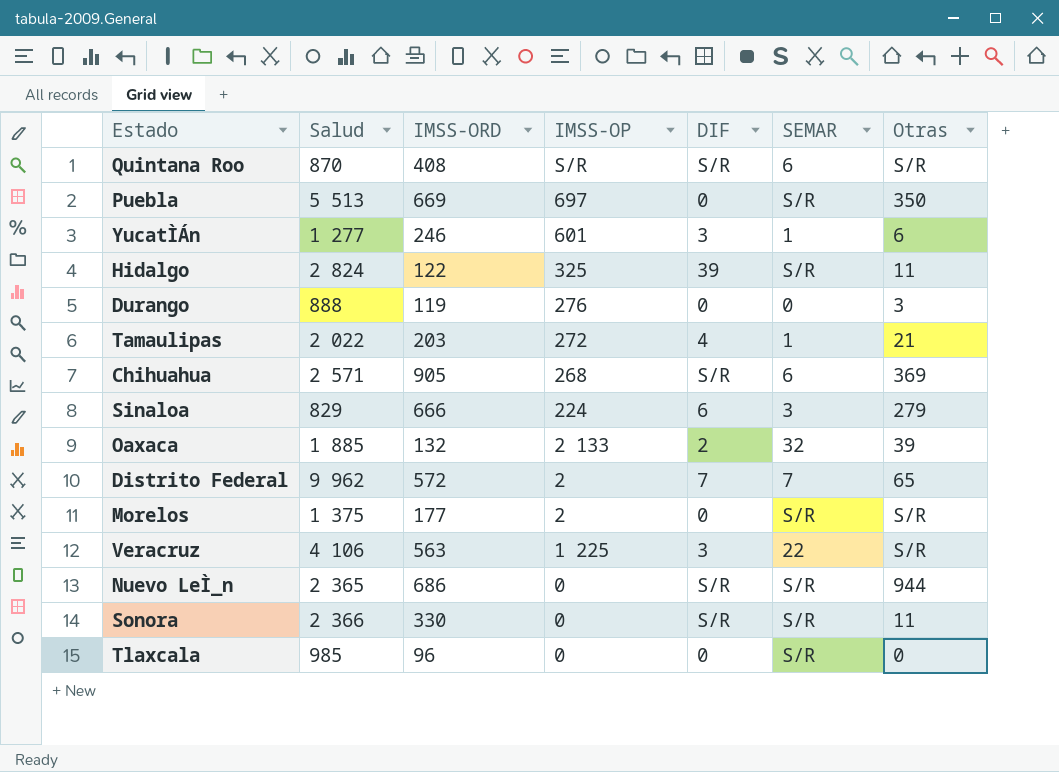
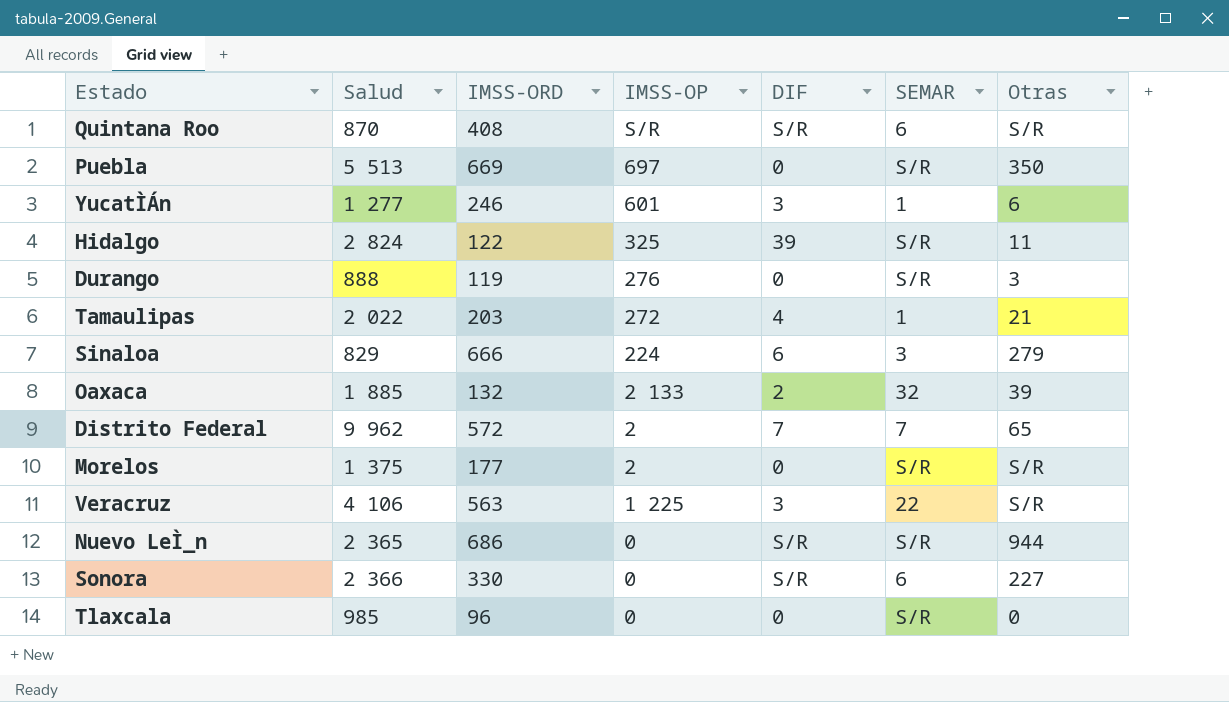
row Chihuahua: 2 571 | 905 | 268 | S/R | 6 | 369 -> none
Durango | SEMAR: 0 -> S/R
Sonora | SEMAR: S/R -> 6
Sonora | Otras: 11 -> 227

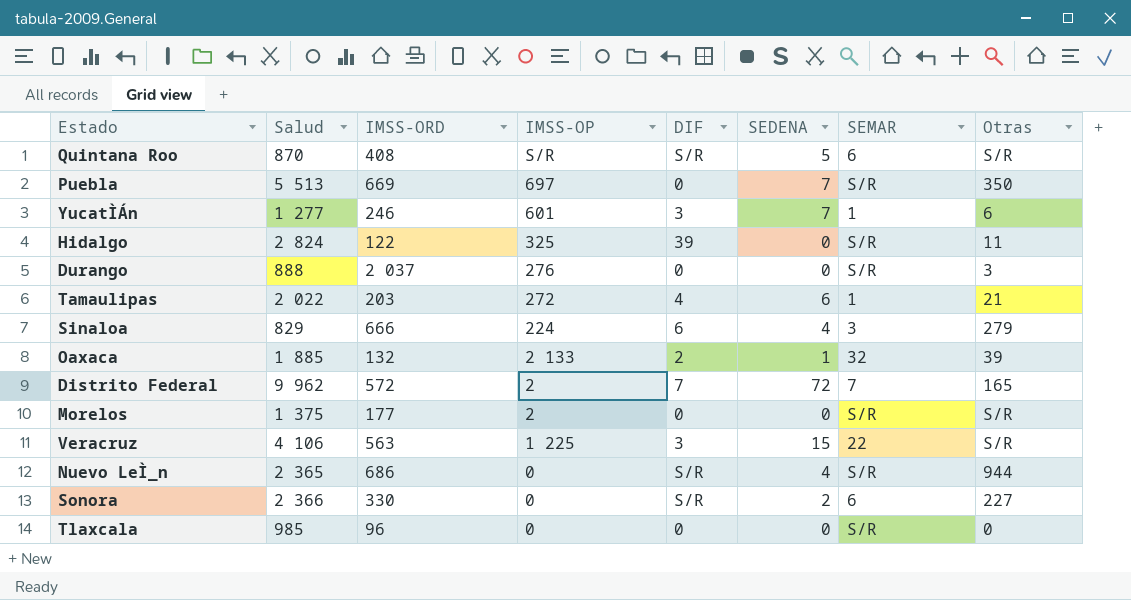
column SEDENA | position: none -> 6
Durango | IMSS-ORD: 119 -> 2 037
Distrito Federal | Otras: 65 -> 165

